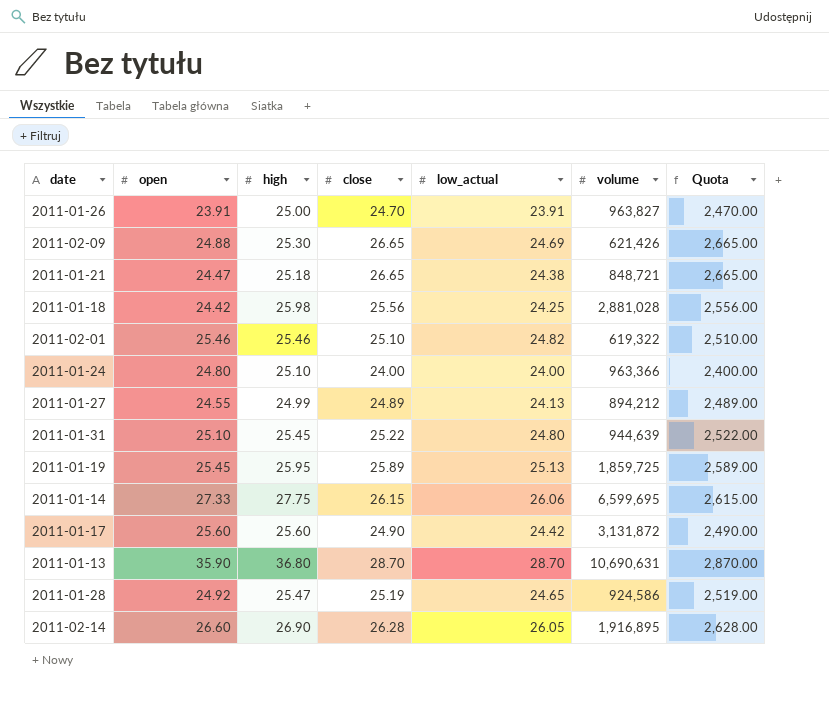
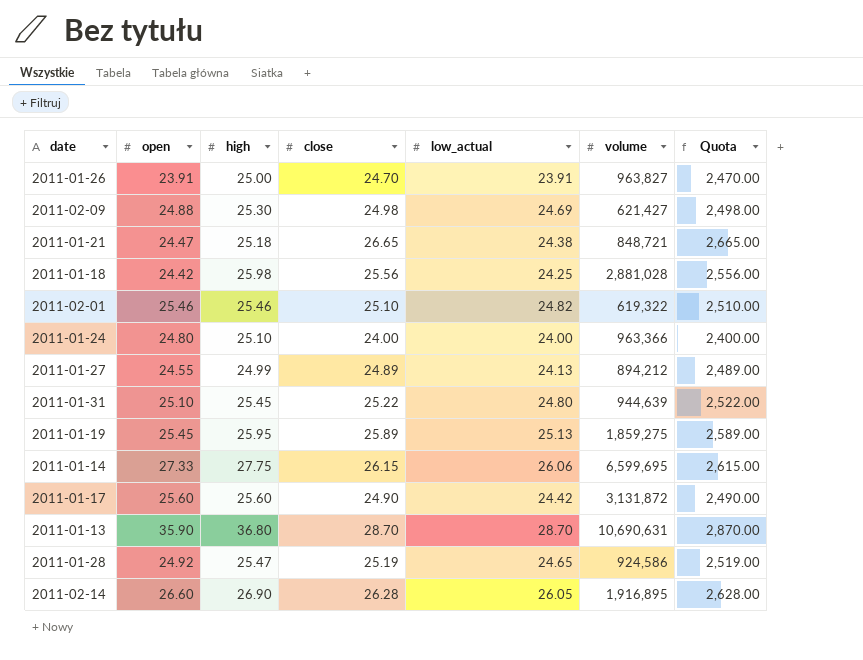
2011-02-09 | close: 26.65 -> 24.98
2011-02-09 | volume: 621,426 -> 621,427
2011-02-09 | Quota: 2,665.00 -> 2,498.00
2011-01-19 | volume: 1,859,725 -> 1,859,275

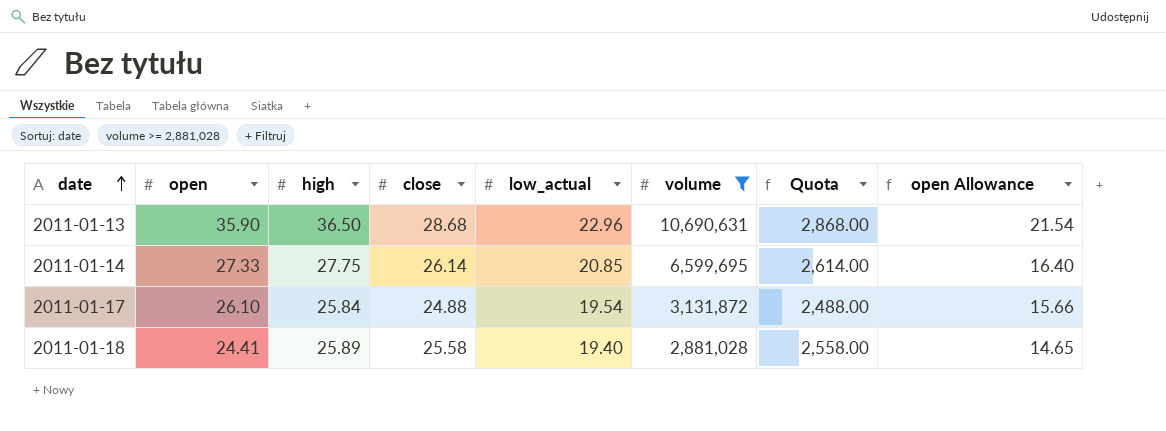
filter: none -> volume >= 2,881,028
row order: none -> date ascending
column open Allowance | formula: none -> [open] * 0.6
2011-01-13 | high: 36.80 -> 36.50
2011-01-13 | close: 28.70 -> 28.68
2011-01-13 | low_actual: 28.70 -> 22.96
2011-01-13 | Quota: 2,870.00 -> 2,868.00
2011-01-14 | close: 26.15 -> 26.14
2011-01-14 | low_actual: 26.06 -> 20.85
2011-01-14 | Quota: 2,615.00 -> 2,614.00
2011-01-17 | open: 25.60 -> 26.10
2011-01-17 | high: 25.60 -> 25.84
2011-01-17 | close: 24.90 -> 24.88
2011-01-17 | low_actual: 24.42 -> 19.54
2011-01-17 | Quota: 2,490.00 -> 2,488.00
2011-01-18 | open: 24.42 -> 24.41
2011-01-18 | high: 25.98 -> 25.89
2011-01-18 | close: 25.56 -> 25.58
2011-01-18 | low_actual: 24.25 -> 19.40
2011-01-18 | Quota: 2,556.00 -> 2,558.00

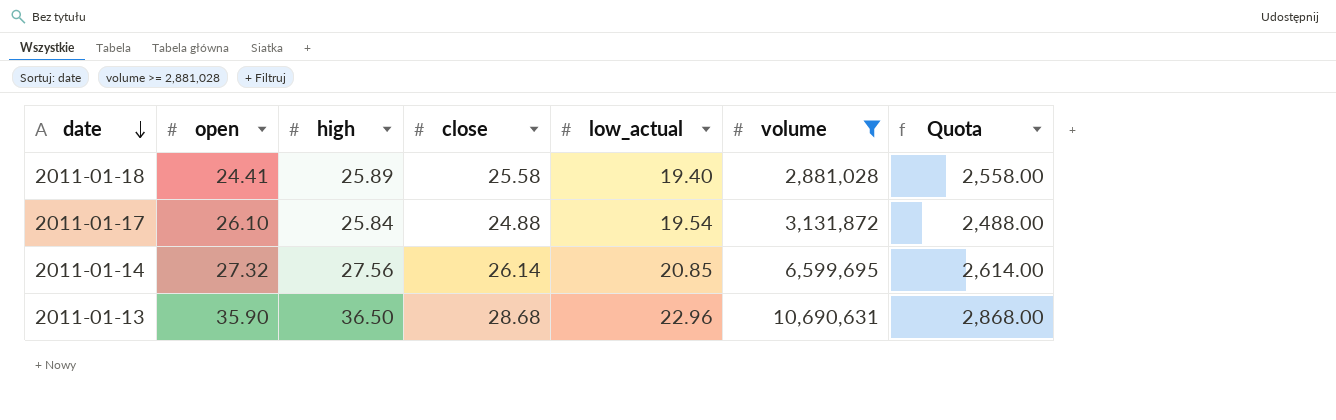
row order: date ascending -> date descending
column open Allowance | formula: [open] * 0.6 -> none
2011-01-14 | open: 27.33 -> 27.32
2011-01-14 | high: 27.75 -> 27.56

